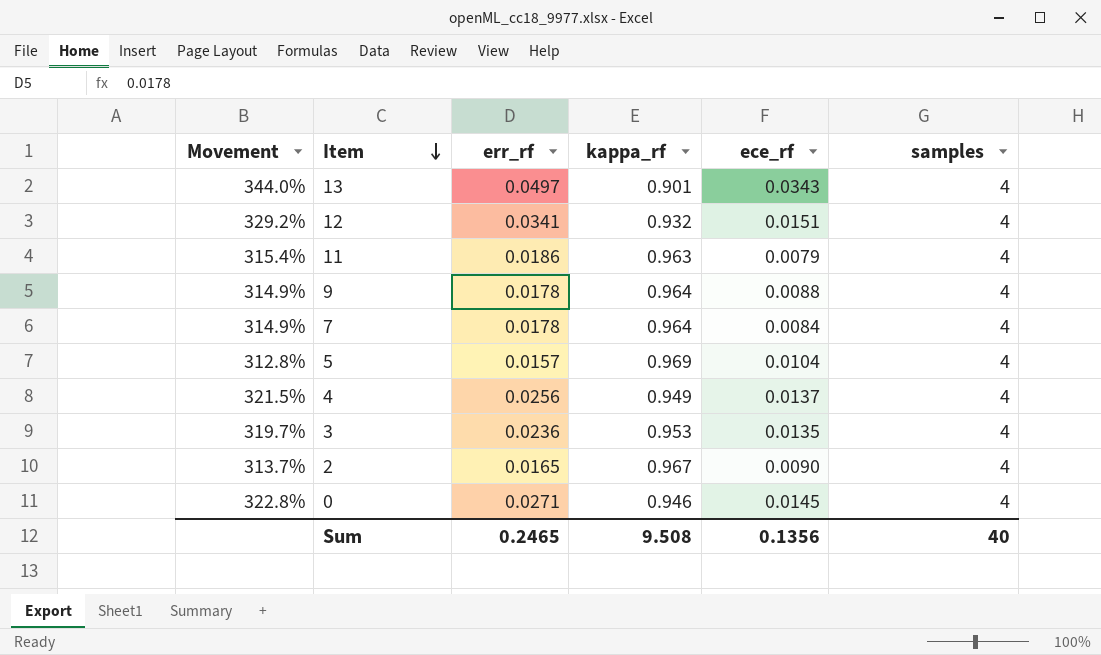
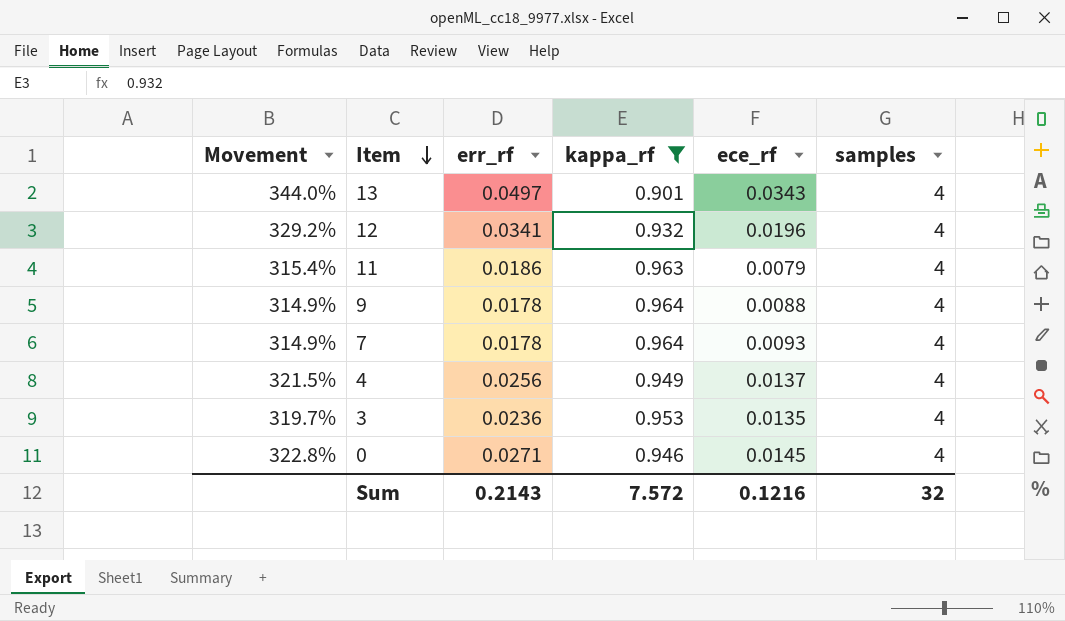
filter: none -> kappa_rf <= 0.964
12 | ece_rf: 0.0151 -> 0.0196
7 | ece_rf: 0.0084 -> 0.0093
Sum | err_rf: 0.2465 -> 0.2143
Sum | kappa_rf: 9.508 -> 7.572
Sum | ece_rf: 0.1356 -> 0.1216
Sum | samples: 40 -> 32

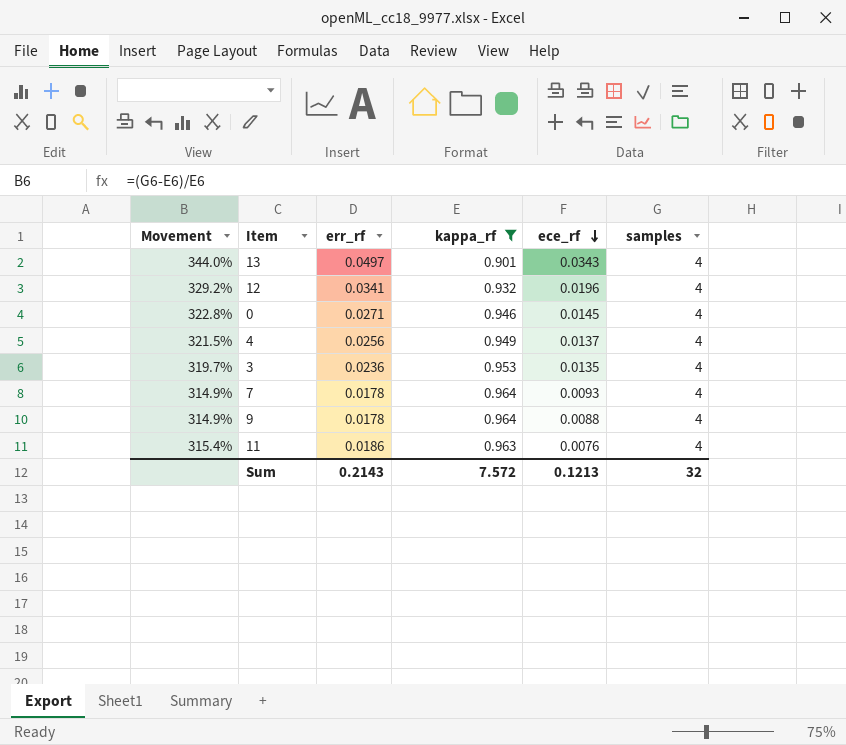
row order: Item descending -> ece_rf descending
11 | ece_rf: 0.0079 -> 0.0076
Sum | ece_rf: 0.1216 -> 0.1213

